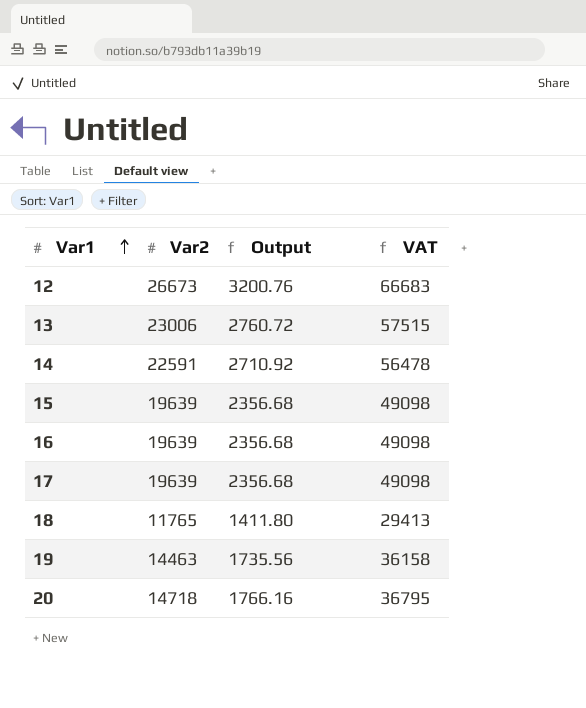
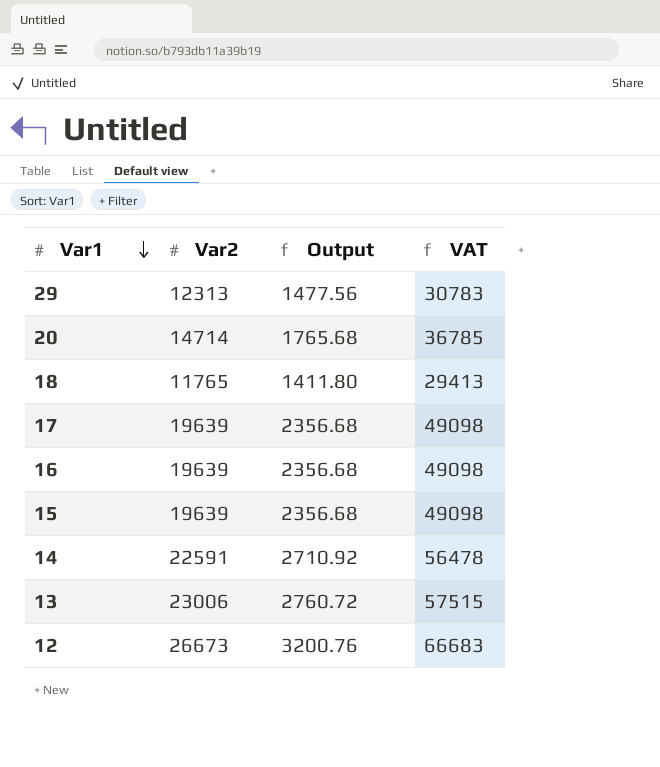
row order: Var1 ascending -> Var1 descending
row 19: 14463 | 1735.56 | 36158 -> none
row 29: none -> 12313 | 1477.56 | 30783
20 | Var2: 14718 -> 14714
20 | Output: 1766.16 -> 1765.68
20 | VAT: 36795 -> 36785

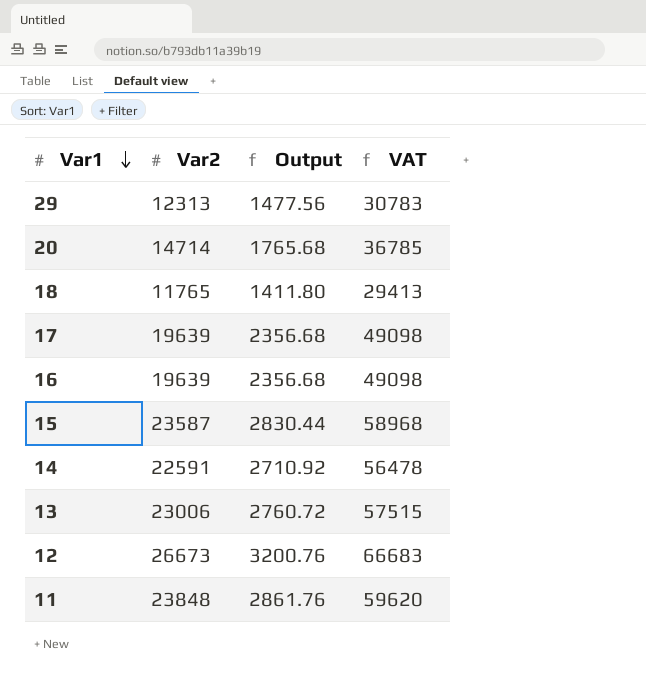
15 | Var2: 19639 -> 23587
15 | Output: 2356.68 -> 2830.44
15 | VAT: 49098 -> 58968
row 11: none -> 23848 | 2861.76 | 59620

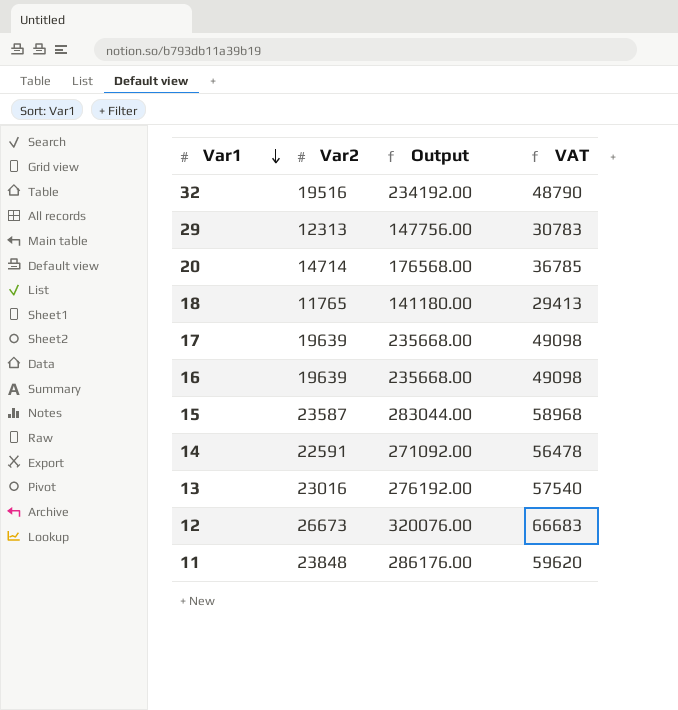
column Output | formula: [Var2] * 0.12 -> [Var2] * 12
row 32: none -> 19516 | 234192.00 | 48790
13 | Var2: 23006 -> 23016
13 | VAT: 57515 -> 57540

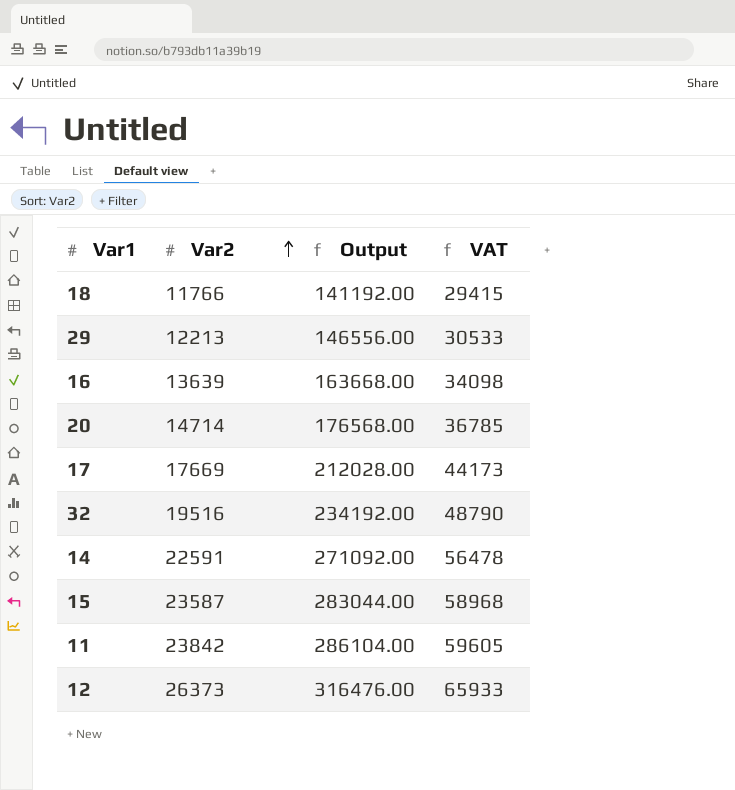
row order: Var1 descending -> Var2 ascending
row 13: 23016 | 276192.00 | 57540 -> none
18 | Var2: 11765 -> 11766
18 | Output: 141180.00 -> 141192.00
18 | VAT: 29413 -> 29415
29 | Var2: 12313 -> 12213
29 | Output: 147756.00 -> 146556.00
29 | VAT: 30783 -> 30533
16 | Var2: 19639 -> 13639
16 | Output: 235668.00 -> 163668.00
16 | VAT: 49098 -> 34098
17 | Var2: 19639 -> 17669
17 | Output: 235668.00 -> 212028.00
17 | VAT: 49098 -> 44173
11 | Var2: 23848 -> 23842
11 | Output: 286176.00 -> 286104.00
11 | VAT: 59620 -> 59605
12 | Var2: 26673 -> 26373
12 | Output: 320076.00 -> 316476.00
12 | VAT: 66683 -> 65933

